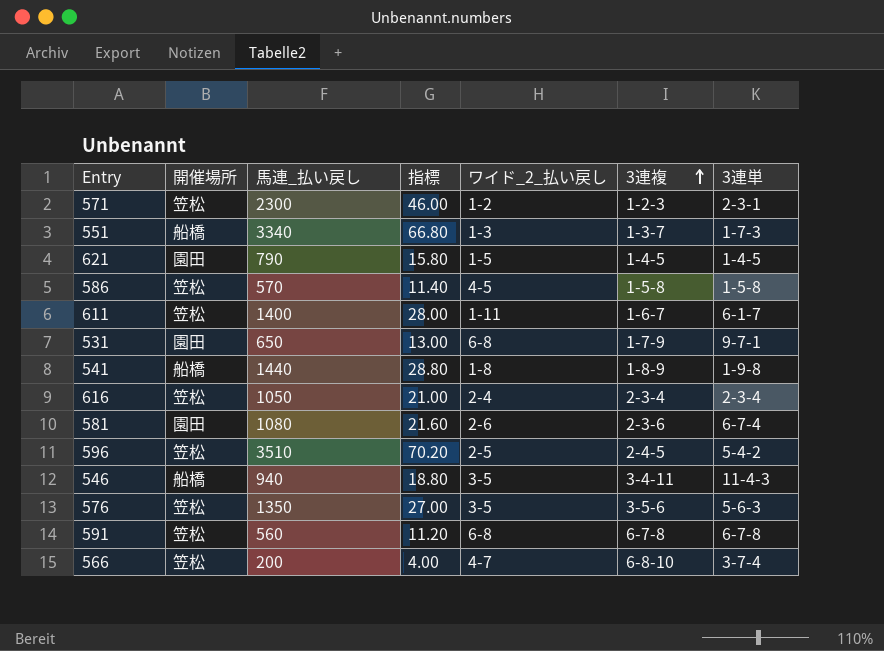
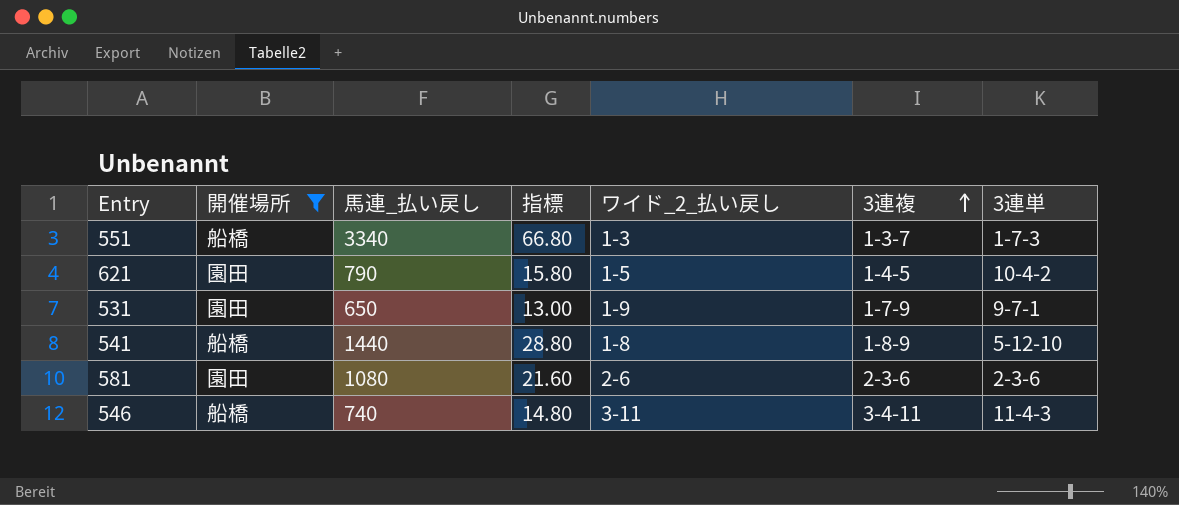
filter: none -> 開催場所 != 笠松
621 | 3連単: 1-4-5 -> 10-4-2
531 | ワイド_2_払い戻し: 6-8 -> 1-9
541 | 3連単: 1-9-8 -> 5-12-10
581 | 3連単: 6-7-4 -> 2-3-6
546 | 馬連_払い戻し: 940 -> 740
546 | 指標: 18.80 -> 14.80
546 | ワイド_2_払い戻し: 3-5 -> 3-11

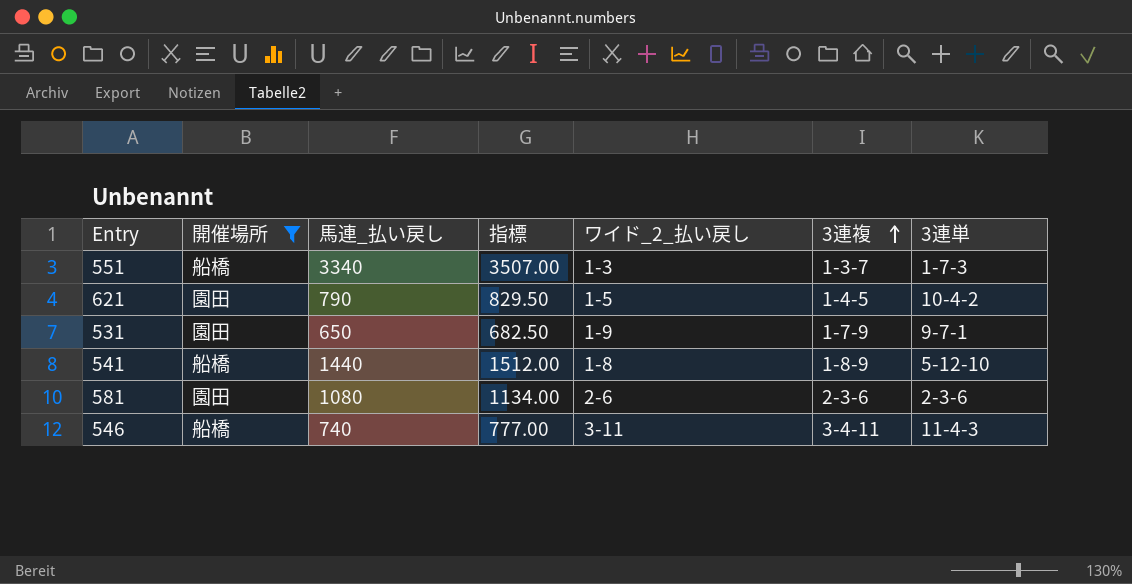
column 指標 | formula: [馬連_払い戻し] * 0.02 -> [馬連_払い戻し] * 1.05

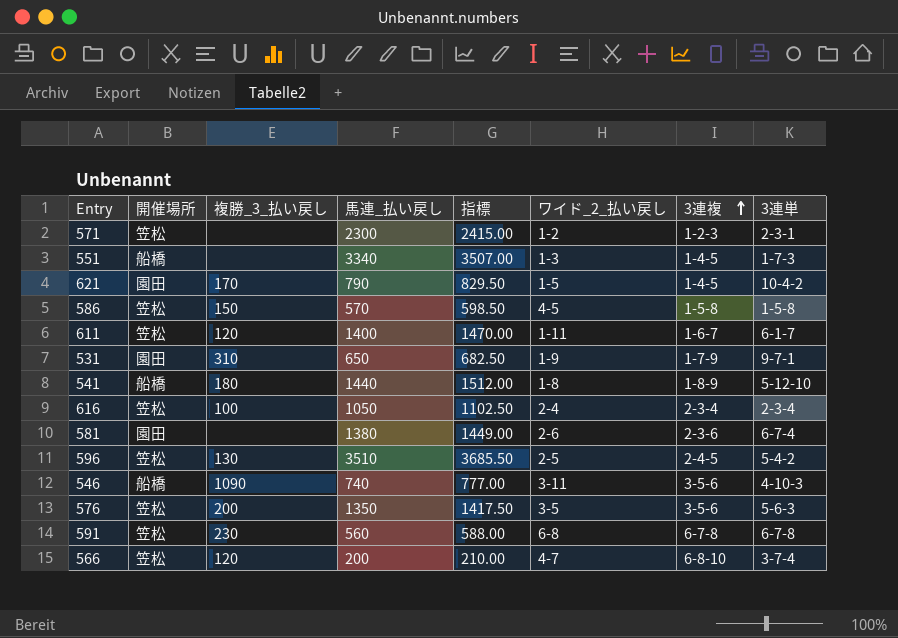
filter: 開催場所 != 笠松 -> none
column 複勝_3_払い戻し | position: none -> 3
551 | 3連複: 1-3-7 -> 1-4-5
581 | 馬連_払い戻し: 1080 -> 1380
581 | 指標: 1134.00 -> 1449.00
581 | 3連単: 2-3-6 -> 6-7-4
546 | 3連複: 3-4-11 -> 3-5-6
546 | 3連単: 11-4-3 -> 4-10-3

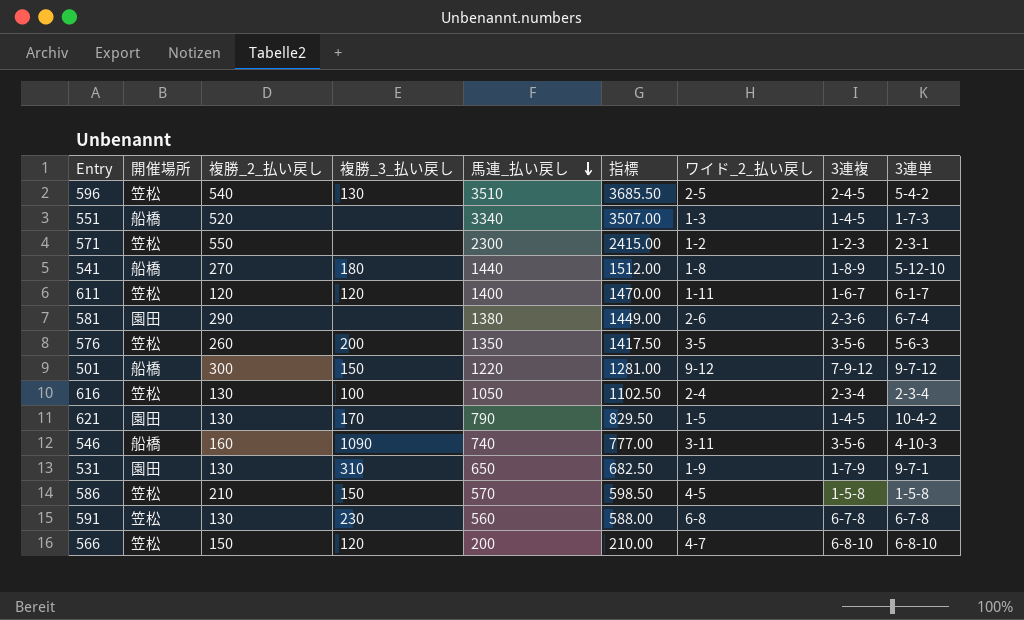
row order: 3連複 ascending -> 馬連_払い戻し descending
column 複勝_2_払い戻し | position: none -> 3
row 501: none -> 船橋 | 300 | 150 | 1220 | 1281.00 | 9-12 | 7-9-12 | 9-7-12
566 | 3連単: 3-7-4 -> 6-8-10

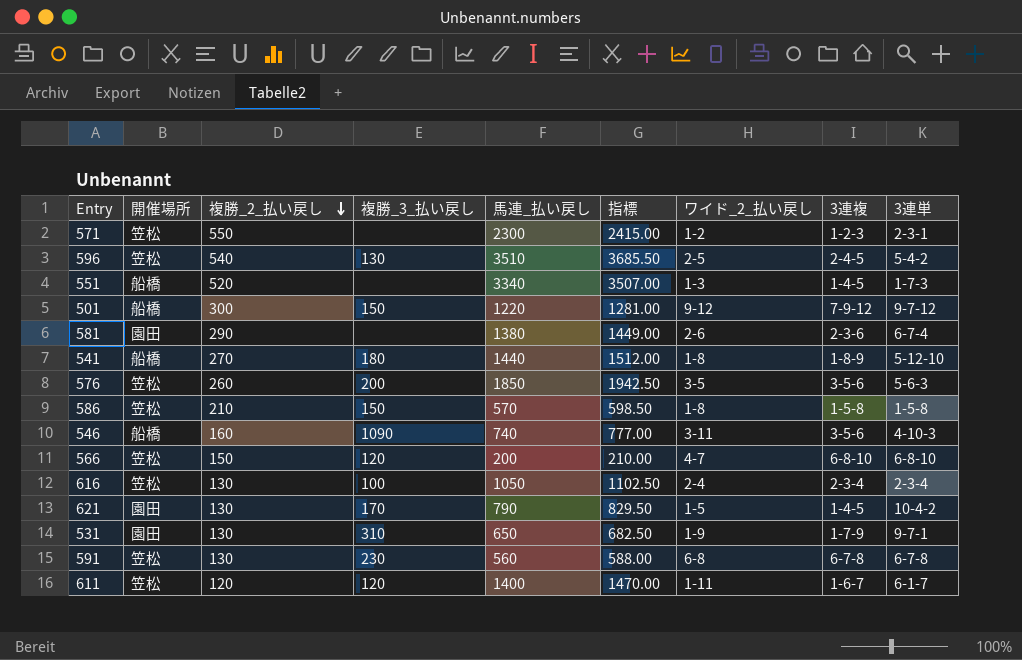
row order: 馬連_払い戻し descending -> 複勝_2_払い戻し descending
576 | 馬連_払い戻し: 1350 -> 1850
576 | 指標: 1417.50 -> 1942.50
586 | ワイド_2_払い戻し: 4-5 -> 1-8

